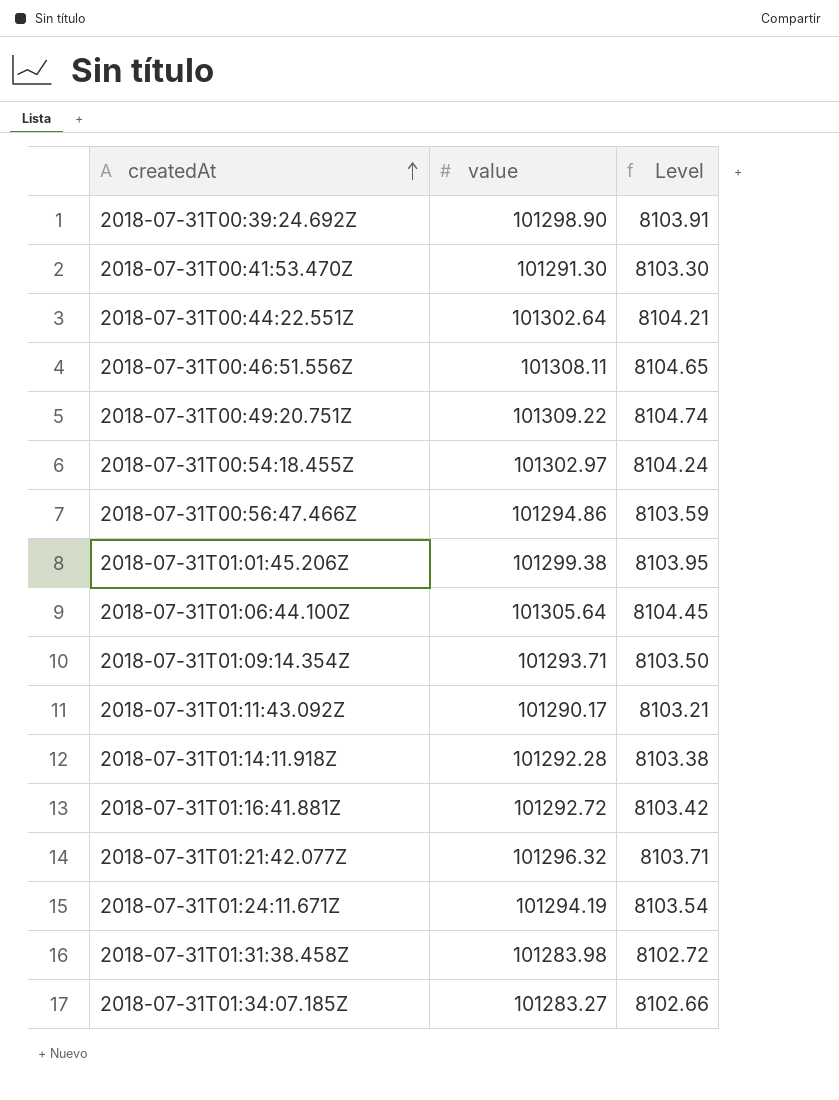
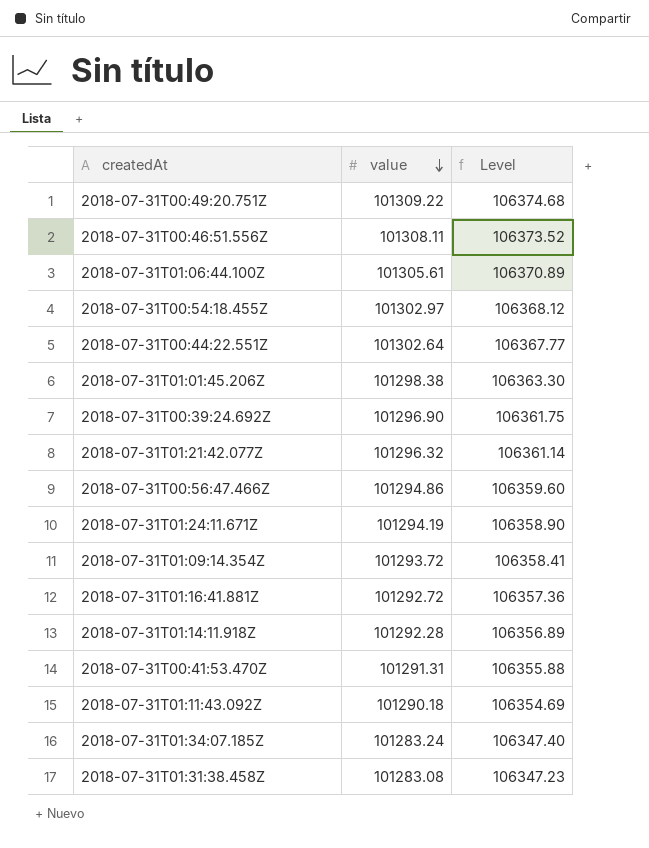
row order: createdAt ascending -> value descending
column Level | formula: [value] * 0.08 -> [value] * 1.05
2018-07-31T01:06:44.100Z | value: 101305.64 -> 101305.61
2018-07-31T01:01:45.206Z | value: 101299.38 -> 101298.38
2018-07-31T00:39:24.692Z | value: 101298.90 -> 101296.90
2018-07-31T01:09:14.354Z | value: 101293.71 -> 101293.72
2018-07-31T00:41:53.470Z | value: 101291.30 -> 101291.31
2018-07-31T01:11:43.092Z | value: 101290.17 -> 101290.18
2018-07-31T01:34:07.185Z | value: 101283.27 -> 101283.24
2018-07-31T01:31:38.458Z | value: 101283.98 -> 101283.08

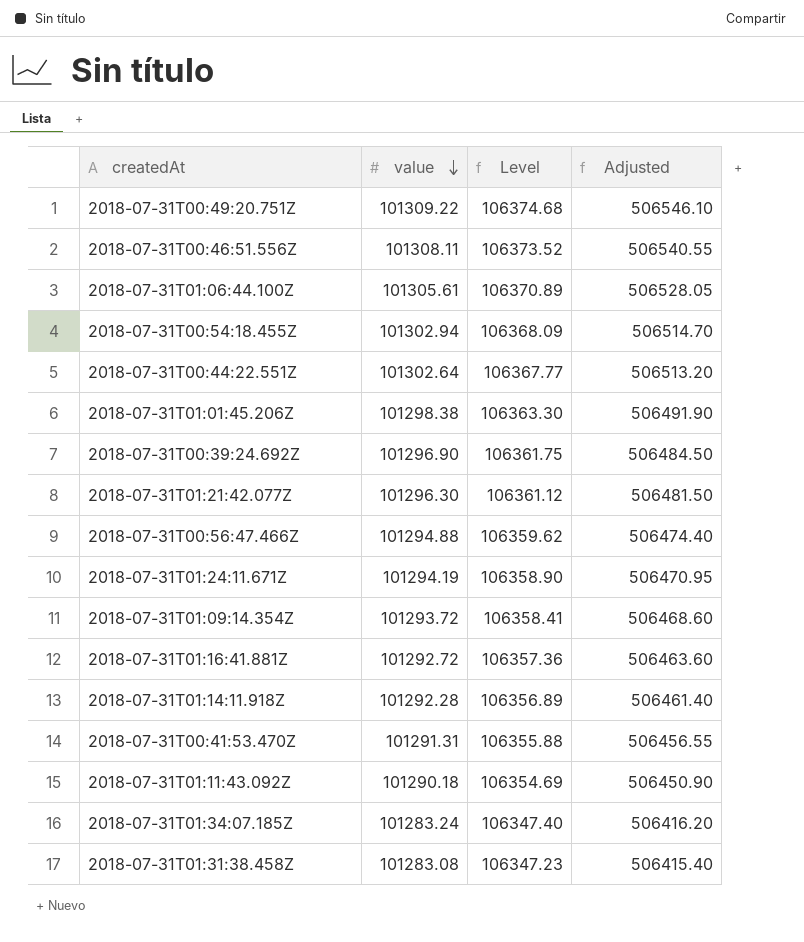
column Adjusted | formula: none -> [value] * 5
2018-07-31T00:54:18.455Z | value: 101302.97 -> 101302.94
2018-07-31T00:54:18.455Z | Level: 106368.12 -> 106368.09
2018-07-31T01:21:42.077Z | value: 101296.32 -> 101296.30
2018-07-31T01:21:42.077Z | Level: 106361.14 -> 106361.12
2018-07-31T00:56:47.466Z | value: 101294.86 -> 101294.88
2018-07-31T00:56:47.466Z | Level: 106359.60 -> 106359.62

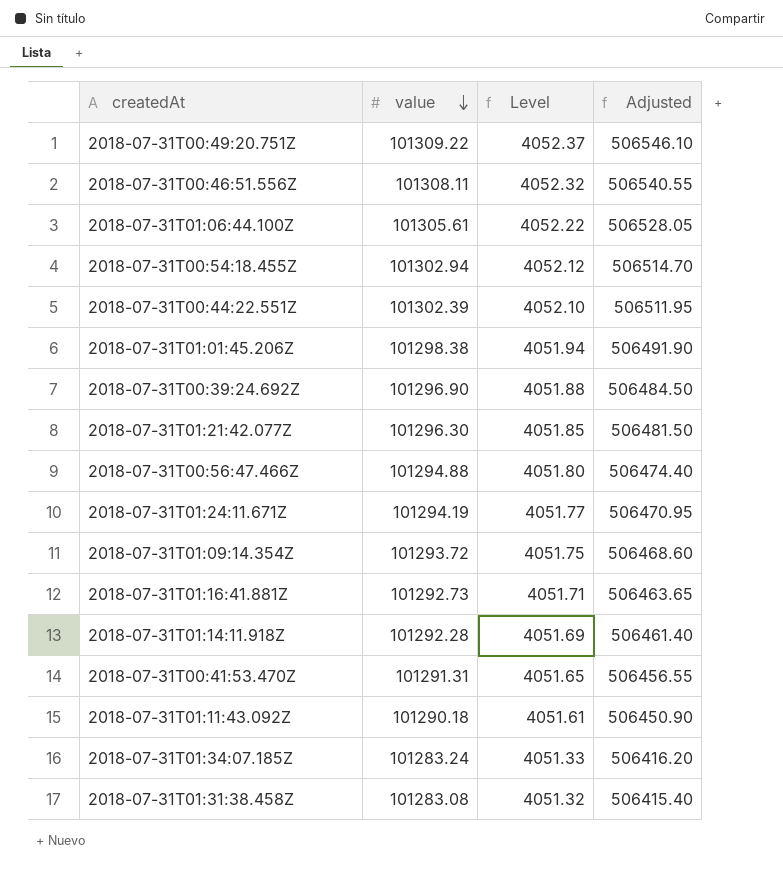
column Level | formula: [value] * 1.05 -> [value] * 0.04
2018-07-31T00:44:22.551Z | value: 101302.64 -> 101302.39
2018-07-31T00:44:22.551Z | Adjusted: 506513.20 -> 506511.95
2018-07-31T01:16:41.881Z | value: 101292.72 -> 101292.73
2018-07-31T01:16:41.881Z | Adjusted: 506463.60 -> 506463.65

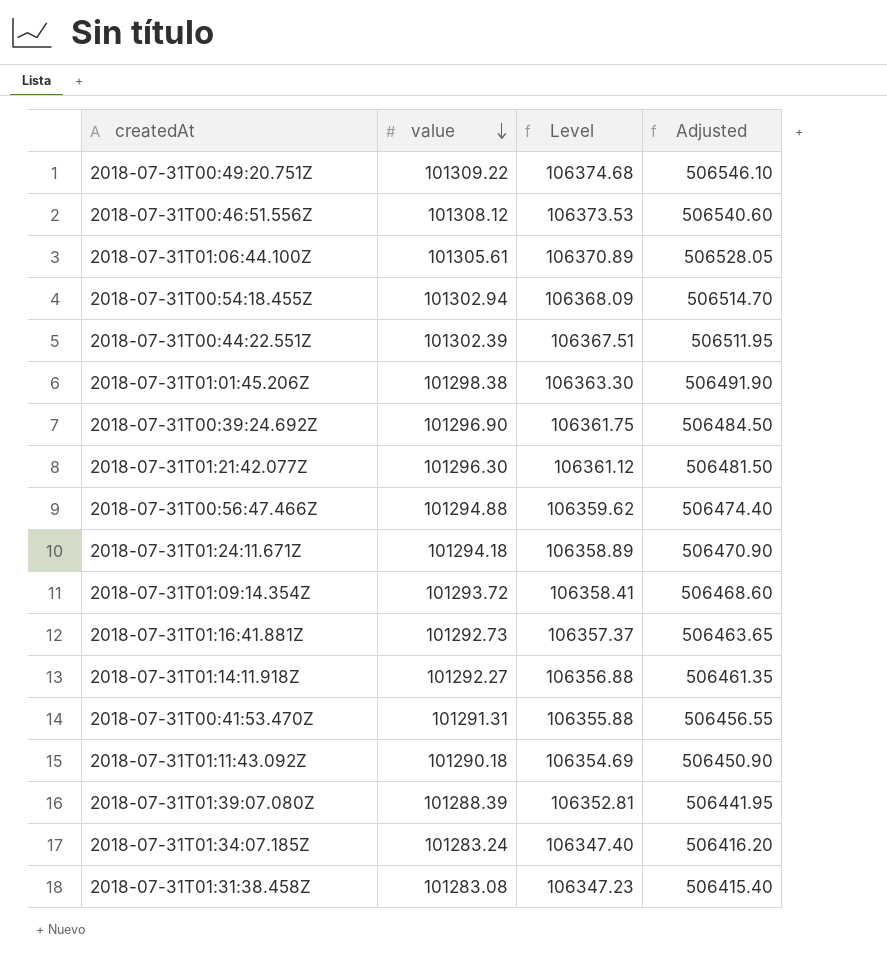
column Level | formula: [value] * 0.04 -> [value] * 1.05
2018-07-31T00:46:51.556Z | value: 101308.11 -> 101308.12
2018-07-31T00:46:51.556Z | Adjusted: 506540.55 -> 506540.60
2018-07-31T01:24:11.671Z | value: 101294.19 -> 101294.18
2018-07-31T01:24:11.671Z | Adjusted: 506470.95 -> 506470.90
2018-07-31T01:14:11.918Z | value: 101292.28 -> 101292.27
2018-07-31T01:14:11.918Z | Adjusted: 506461.40 -> 506461.35
row 2018-07-31T01:39:07.080Z: none -> 101288.39 | 106352.81 | 506441.95

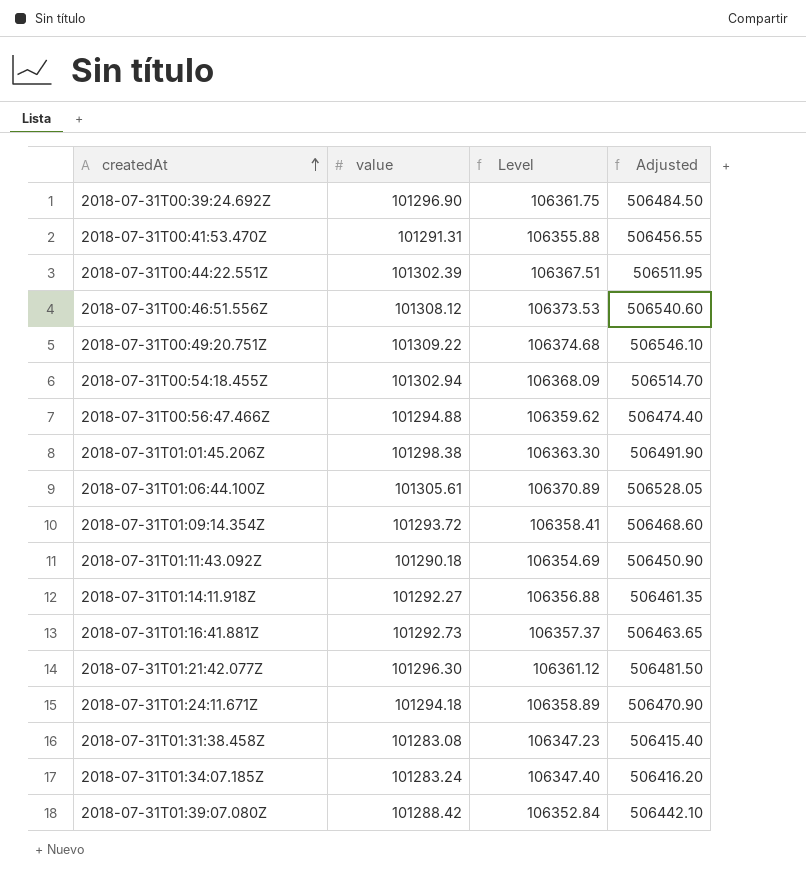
row order: value descending -> createdAt ascending
2018-07-31T01:39:07.080Z | value: 101288.39 -> 101288.42
2018-07-31T01:39:07.080Z | Level: 106352.81 -> 106352.84
2018-07-31T01:39:07.080Z | Adjusted: 506441.95 -> 506442.10

